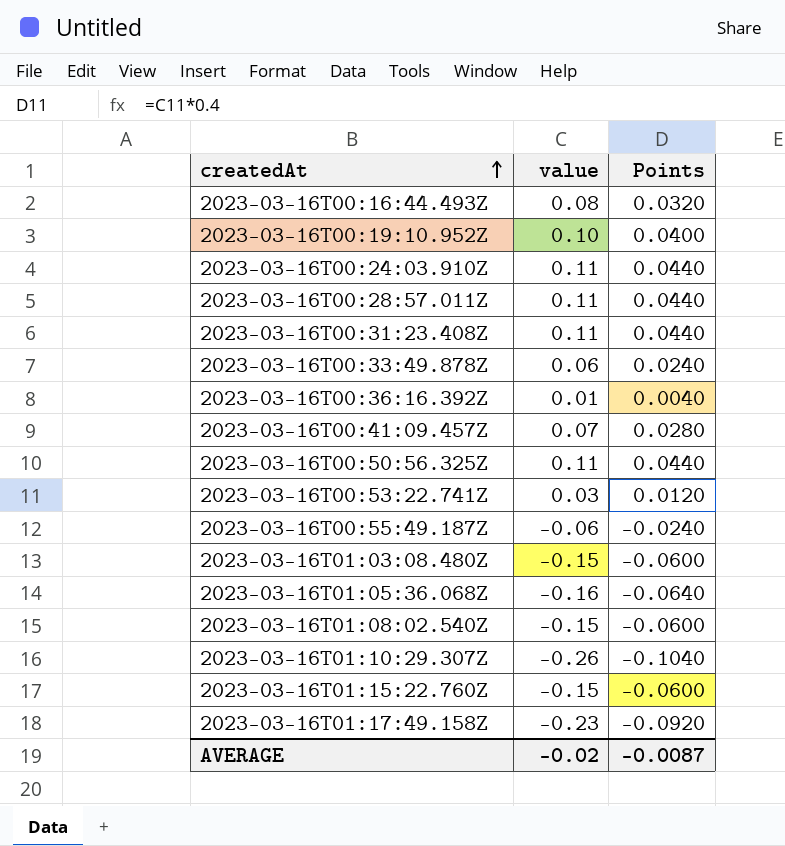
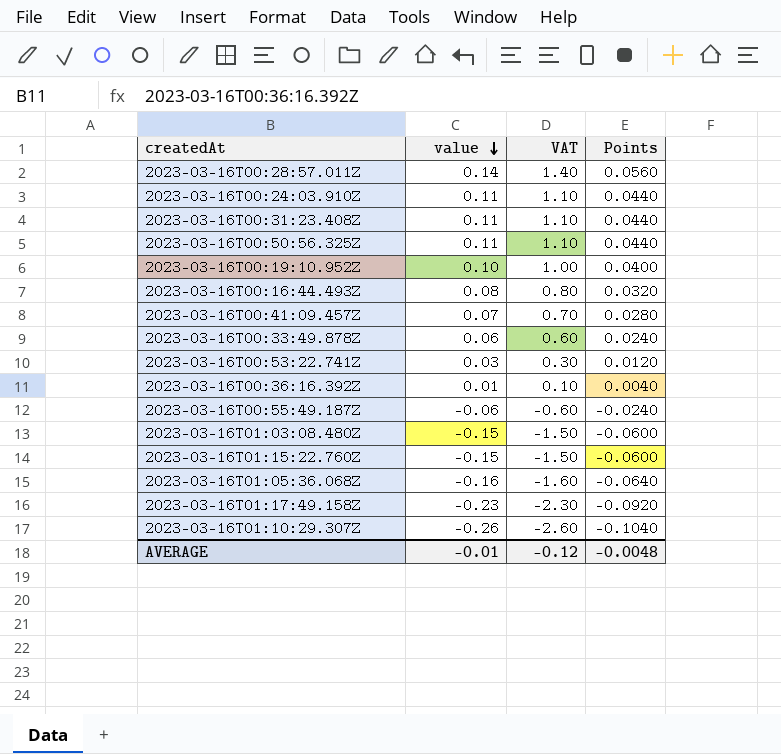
row order: createdAt ascending -> value descending
column VAT | formula: none -> [value] * 10
row 2023-03-16T01:08:02.540Z: -0.15 | -0.0600 -> none
2023-03-16T00:28:57.011Z | value: 0.11 -> 0.14
2023-03-16T00:28:57.011Z | Points: 0.0440 -> 0.0560
AVERAGE | value: -0.02 -> -0.01
AVERAGE | Points: -0.0087 -> -0.0048

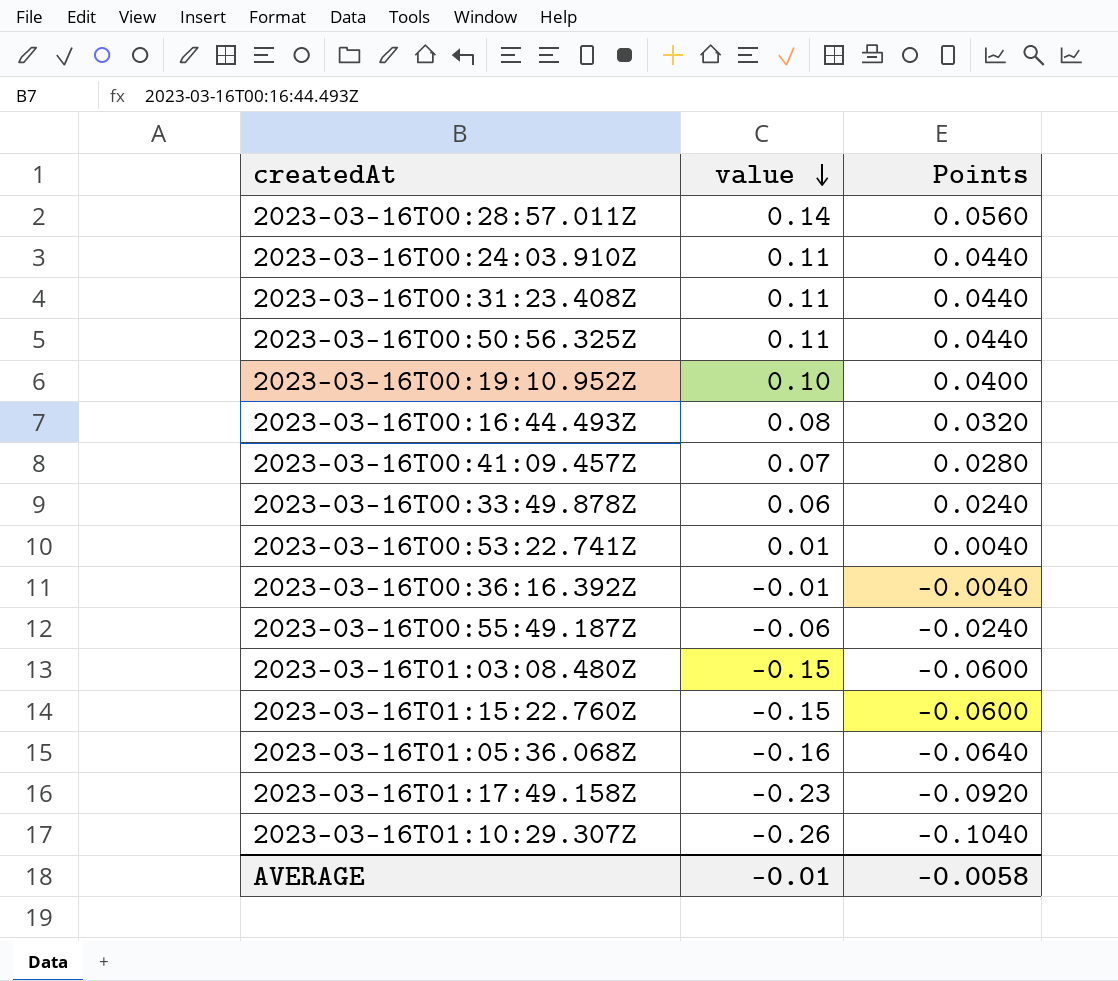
column VAT | formula: [value] * 10 -> none
2023-03-16T00:53:22.741Z | value: 0.03 -> 0.01
2023-03-16T00:53:22.741Z | Points: 0.0120 -> 0.0040
2023-03-16T00:36:16.392Z | value: 0.01 -> -0.01
2023-03-16T00:36:16.392Z | Points: 0.0040 -> -0.0040
AVERAGE | Points: -0.0048 -> -0.0058

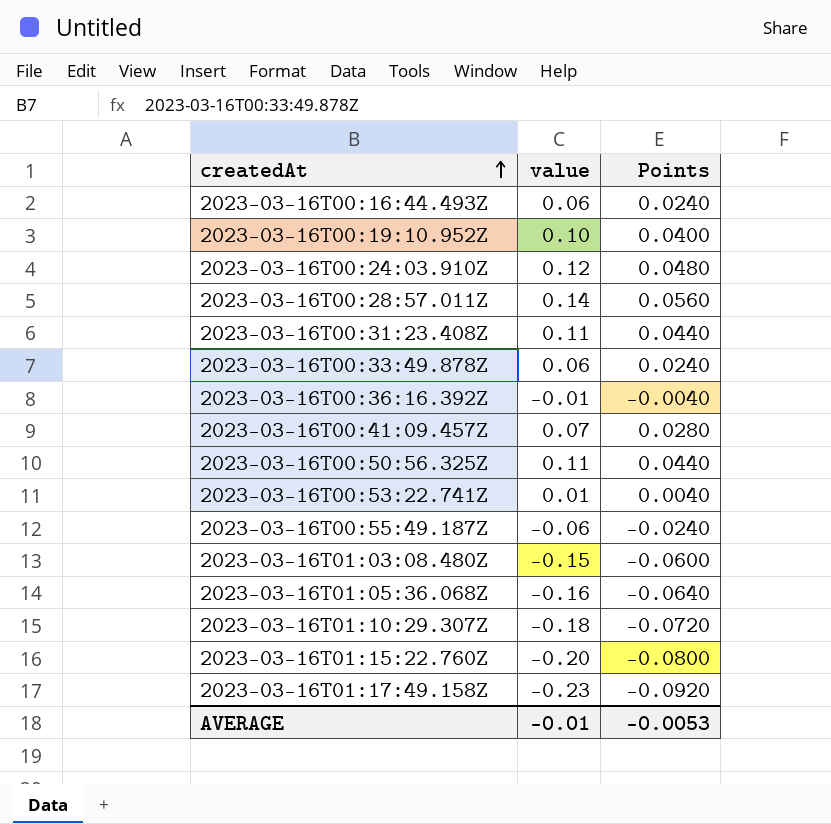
row order: value descending -> createdAt ascending
2023-03-16T00:16:44.493Z | value: 0.08 -> 0.06
2023-03-16T00:16:44.493Z | Points: 0.0320 -> 0.0240
2023-03-16T00:24:03.910Z | value: 0.11 -> 0.12
2023-03-16T00:24:03.910Z | Points: 0.0440 -> 0.0480
2023-03-16T01:10:29.307Z | value: -0.26 -> -0.18
2023-03-16T01:10:29.307Z | Points: -0.1040 -> -0.0720
2023-03-16T01:15:22.760Z | value: -0.15 -> -0.20
2023-03-16T01:15:22.760Z | Points: -0.0600 -> -0.0800
AVERAGE | Points: -0.0058 -> -0.0053

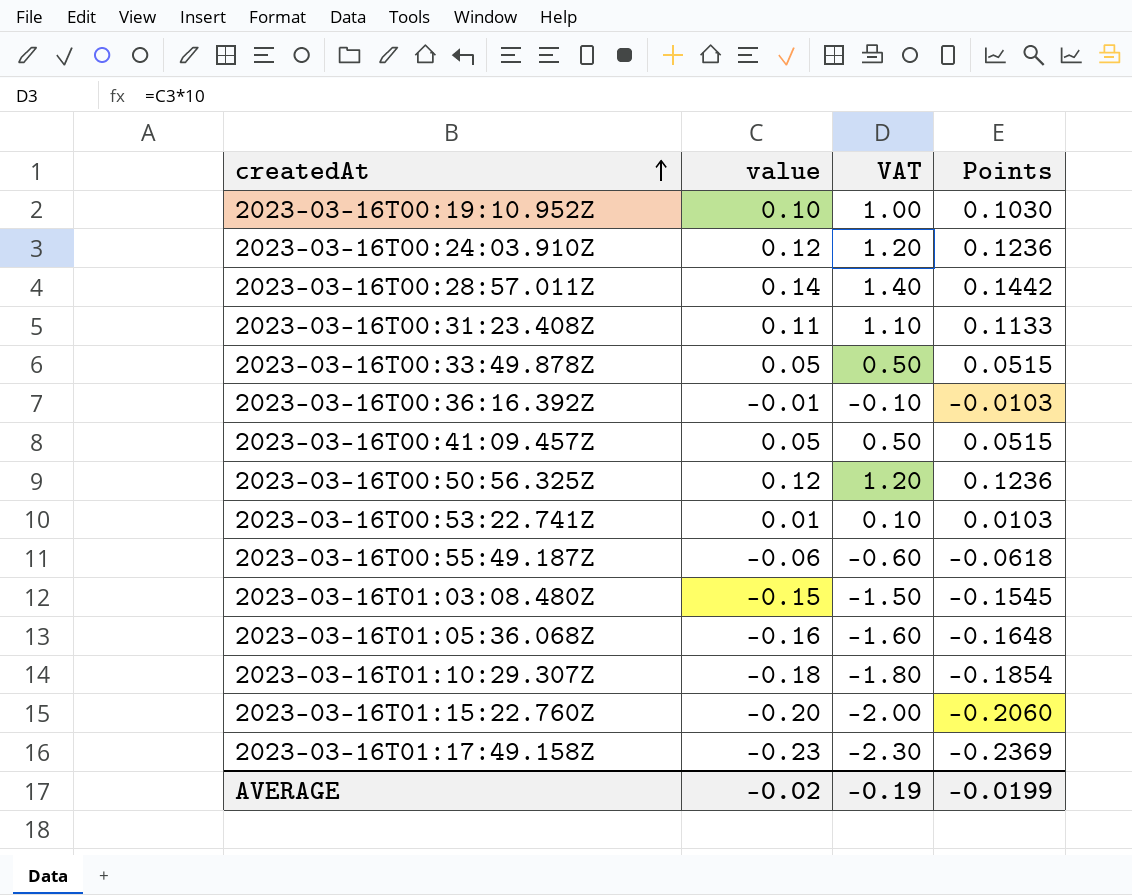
column VAT | formula: none -> [value] * 10
column Points | formula: [value] * 0.4 -> [value] * 1.03
row 2023-03-16T00:16:44.493Z: 0.06 | 0.0240 -> none
2023-03-16T00:33:49.878Z | value: 0.06 -> 0.05
2023-03-16T00:41:09.457Z | value: 0.07 -> 0.05
2023-03-16T00:50:56.325Z | value: 0.11 -> 0.12
AVERAGE | value: -0.01 -> -0.02
AVERAGE | Points: -0.0053 -> -0.0199

